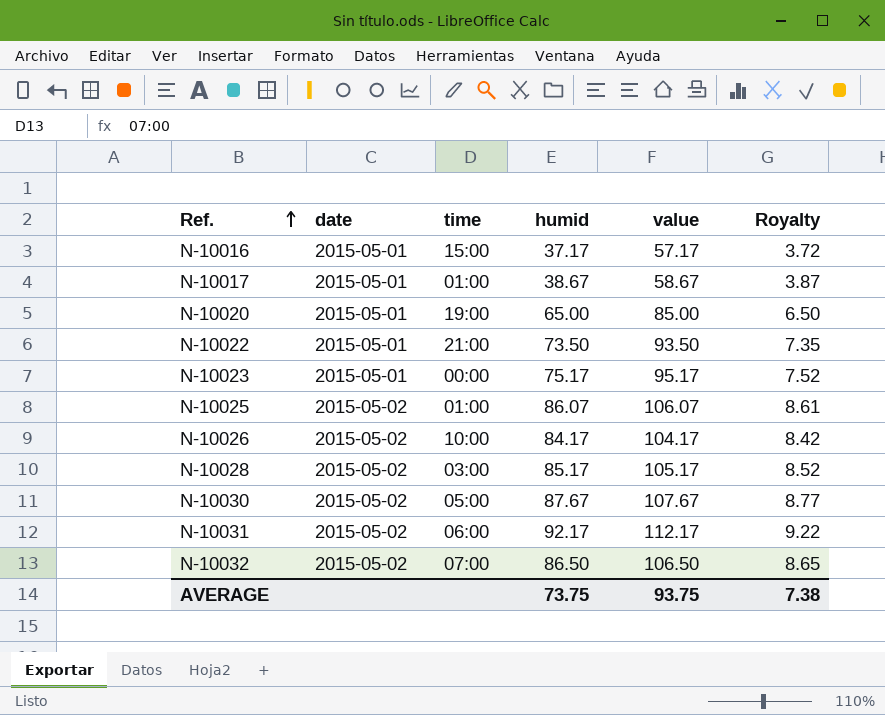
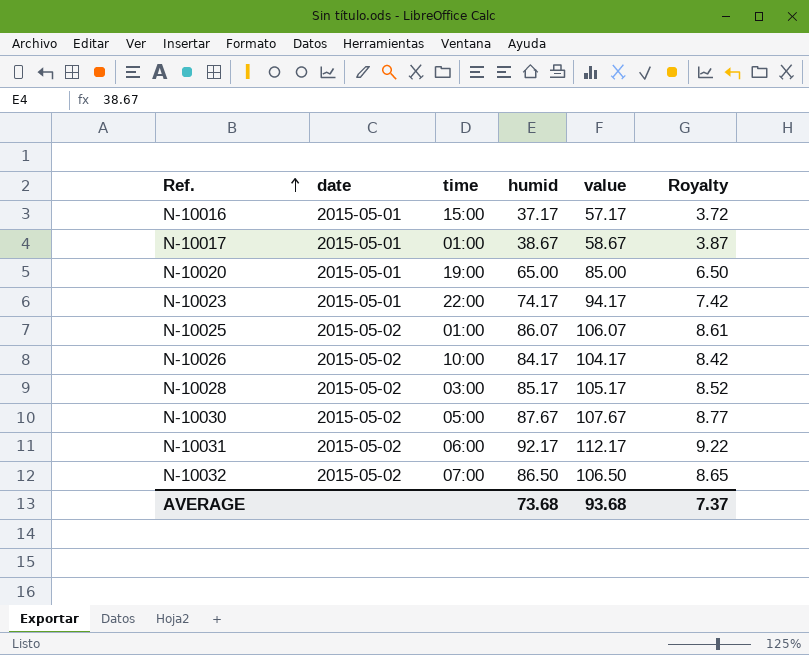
row N-10022: 2015-05-01 | 21:00 | 73.50 | 93.50 | 7.35 -> none
N-10023 | time: 00:00 -> 22:00
N-10023 | humid: 75.17 -> 74.17
N-10023 | value: 95.17 -> 94.17
N-10023 | Royalty: 7.52 -> 7.42
AVERAGE | humid: 73.75 -> 73.68
AVERAGE | value: 93.75 -> 93.68
AVERAGE | Royalty: 7.38 -> 7.37

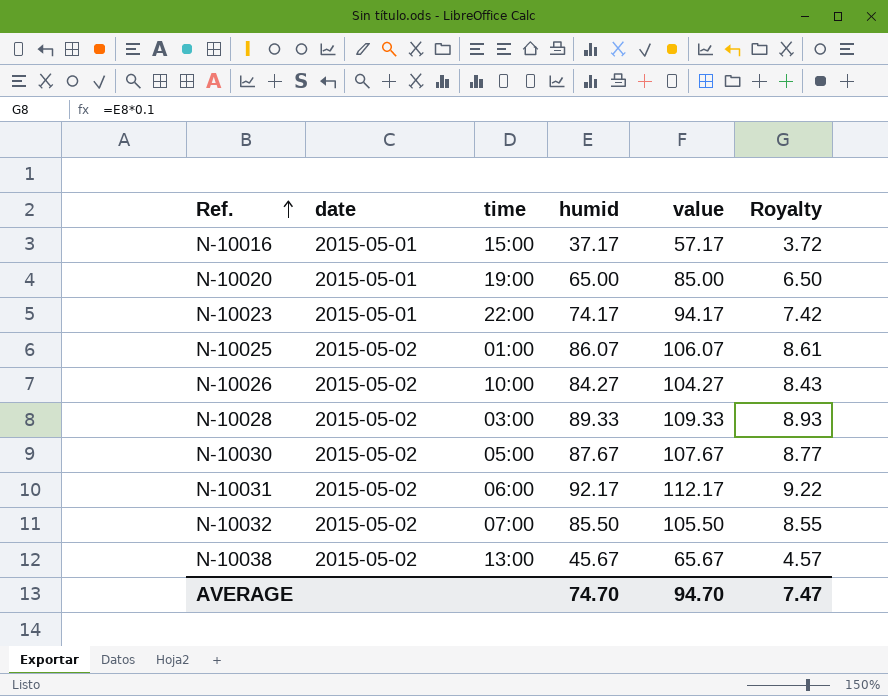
row N-10017: 2015-05-01 | 01:00 | 38.67 | 58.67 | 3.87 -> none
N-10026 | humid: 84.17 -> 84.27
N-10026 | value: 104.17 -> 104.27
N-10026 | Royalty: 8.42 -> 8.43
N-10028 | humid: 85.17 -> 89.33
N-10028 | value: 105.17 -> 109.33
N-10028 | Royalty: 8.52 -> 8.93
N-10032 | humid: 86.50 -> 85.50
N-10032 | value: 106.50 -> 105.50
N-10032 | Royalty: 8.65 -> 8.55
row N-10038: none -> 2015-05-02 | 13:00 | 45.67 | 65.67 | 4.57
AVERAGE | humid: 73.68 -> 74.70
AVERAGE | value: 93.68 -> 94.70
AVERAGE | Royalty: 7.37 -> 7.47

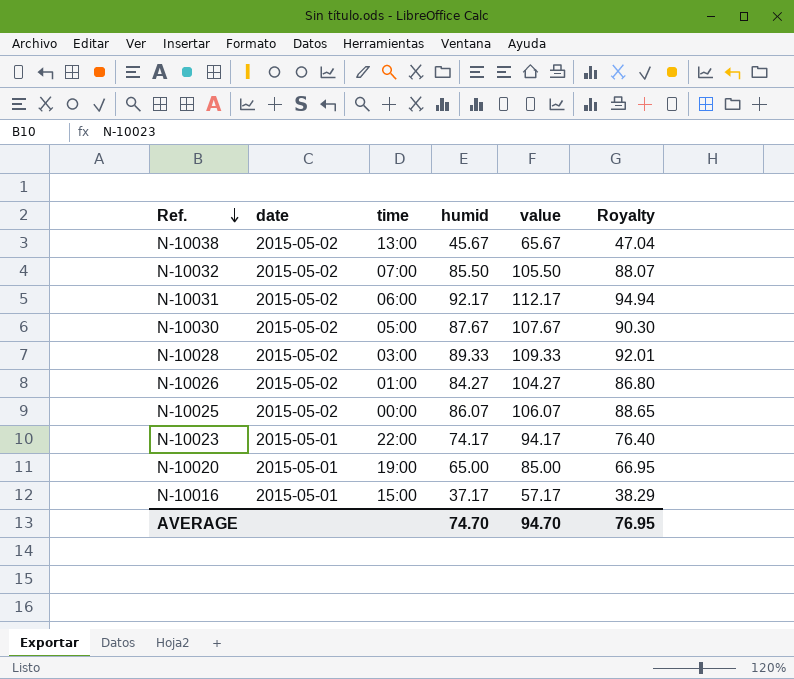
row order: Ref. ascending -> Ref. descending
column Royalty | formula: [humid] * 0.1 -> [humid] * 1.03
N-10026 | time: 10:00 -> 01:00
N-10025 | time: 01:00 -> 00:00
AVERAGE | Royalty: 7.47 -> 76.95

